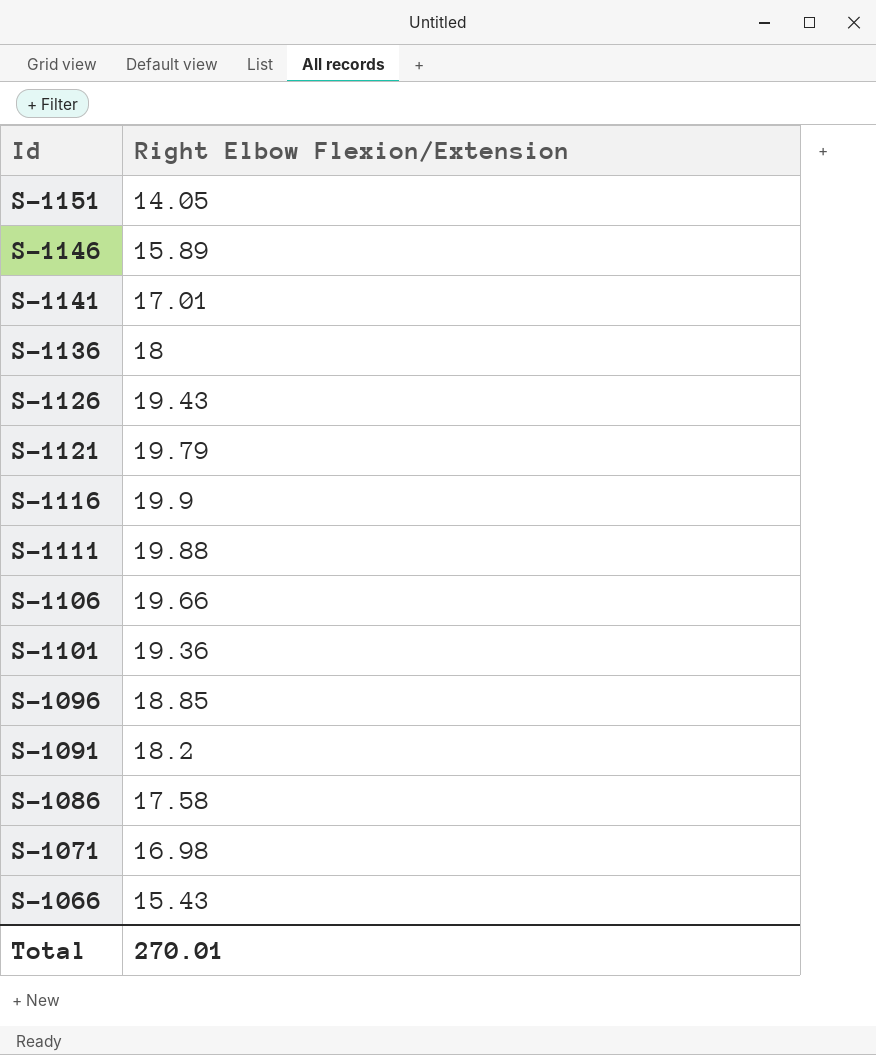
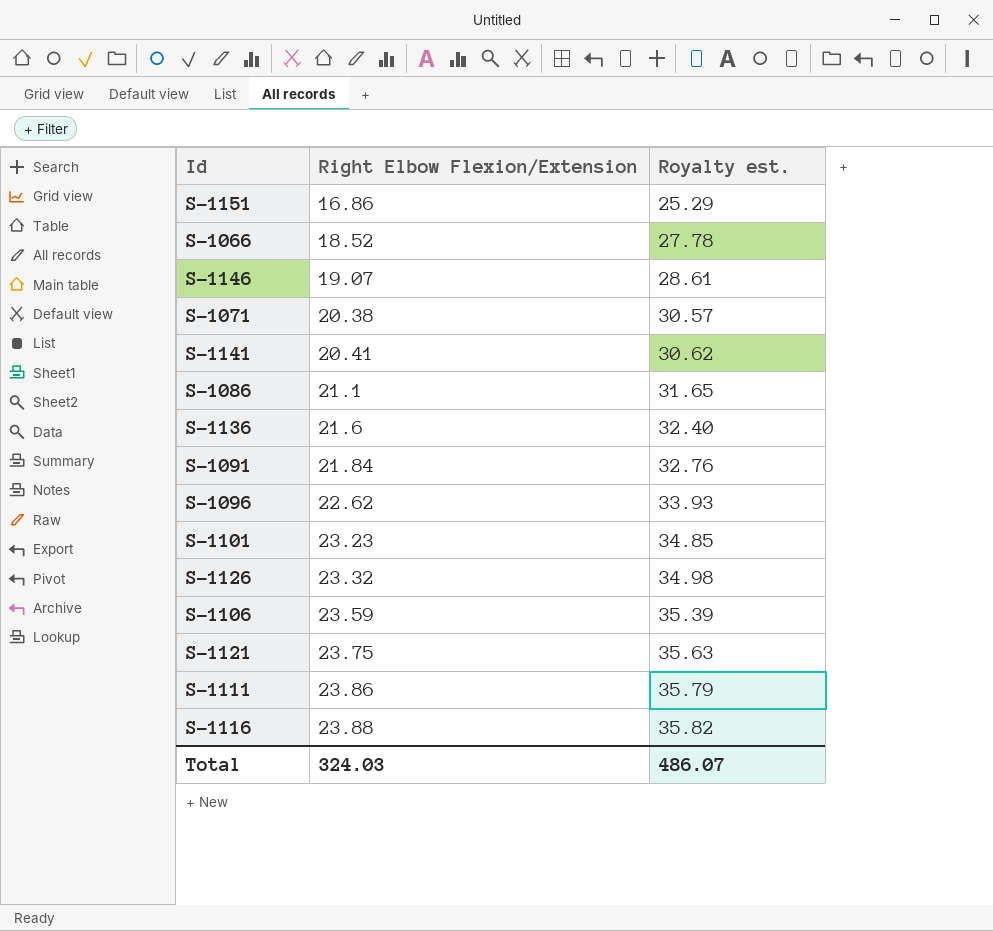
row order: Id descending -> Right Elbow Flexion/Extension ascending
column Royalty est. | formula: none -> [Right Elbow Flexion/Extension] * 1.5
S-1151 | Right Elbow Flexion/Extension: 14.05 -> 16.86
S-1066 | Right Elbow Flexion/Extension: 15.43 -> 18.52
S-1146 | Right Elbow Flexion/Extension: 15.89 -> 19.07
S-1071 | Right Elbow Flexion/Extension: 16.98 -> 20.38
S-1141 | Right Elbow Flexion/Extension: 17.01 -> 20.41
S-1086 | Right Elbow Flexion/Extension: 17.58 -> 21.1
S-1136 | Right Elbow Flexion/Extension: 18 -> 21.6
S-1091 | Right Elbow Flexion/Extension: 18.2 -> 21.84
S-1096 | Right Elbow Flexion/Extension: 18.85 -> 22.62
S-1101 | Right Elbow Flexion/Extension: 19.36 -> 23.23
S-1126 | Right Elbow Flexion/Extension: 19.43 -> 23.32
S-1106 | Right Elbow Flexion/Extension: 19.66 -> 23.59
S-1121 | Right Elbow Flexion/Extension: 19.79 -> 23.75
S-1111 | Right Elbow Flexion/Extension: 19.88 -> 23.86
S-1116 | Right Elbow Flexion/Extension: 19.9 -> 23.88
Total | Right Elbow Flexion/Extension: 270.01 -> 324.03

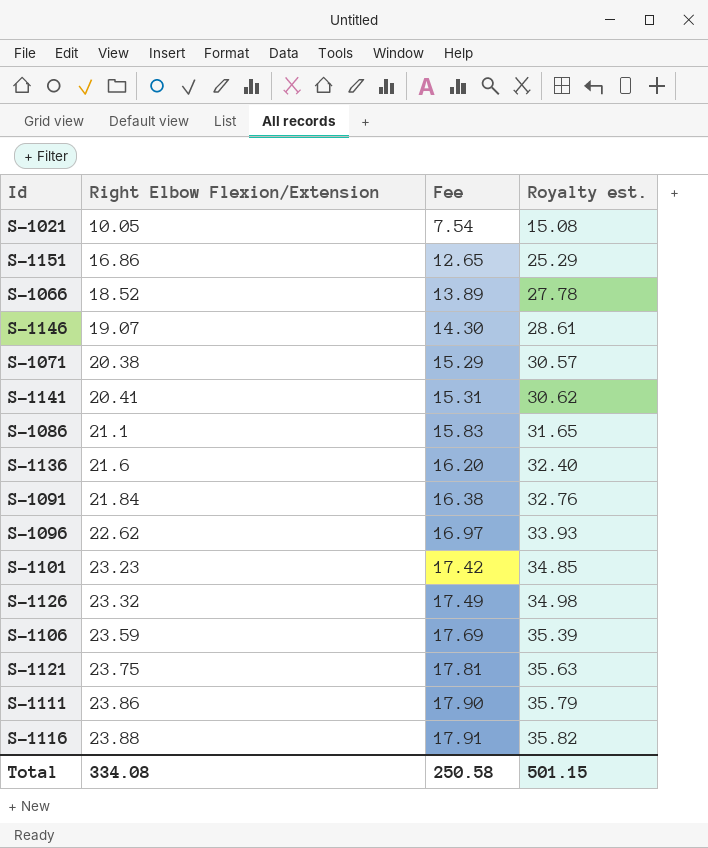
column Fee | formula: none -> [Right Elbow Flexion/Extension] * 0.75
row S-1021: none -> 10.05 | 7.54 | 15.08
Total | Right Elbow Flexion/Extension: 324.03 -> 334.08
Total | Royalty est.: 486.07 -> 501.15

